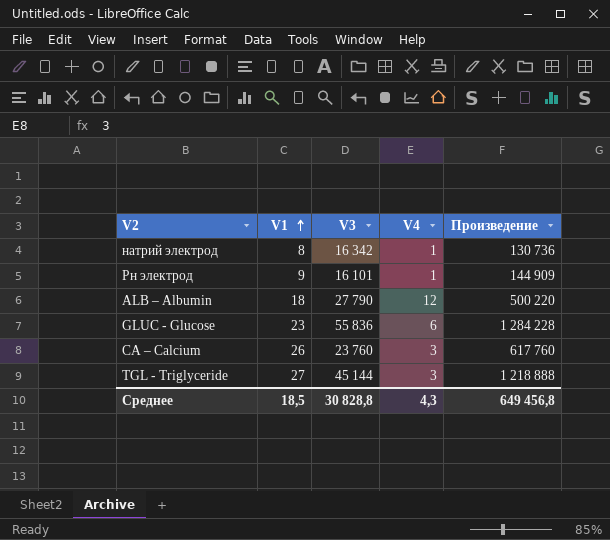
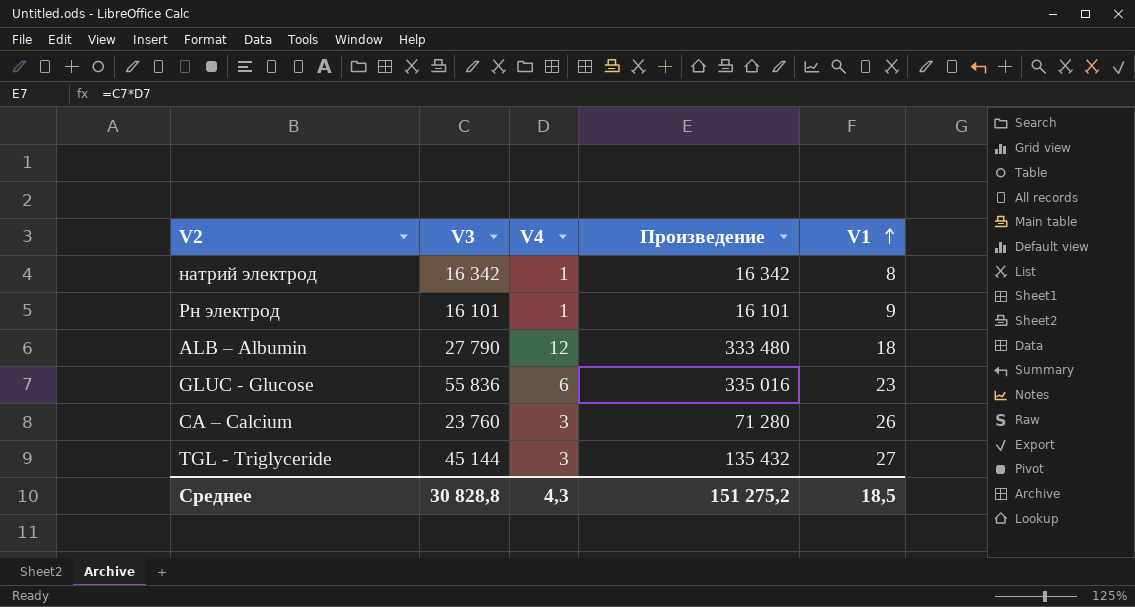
column Произведение | formula: [V1] * [V3] -> [V3] * [V4]
column V1 | position: 2 -> 5
Среднее | Произведение: 649 456,8 -> 151 275,2

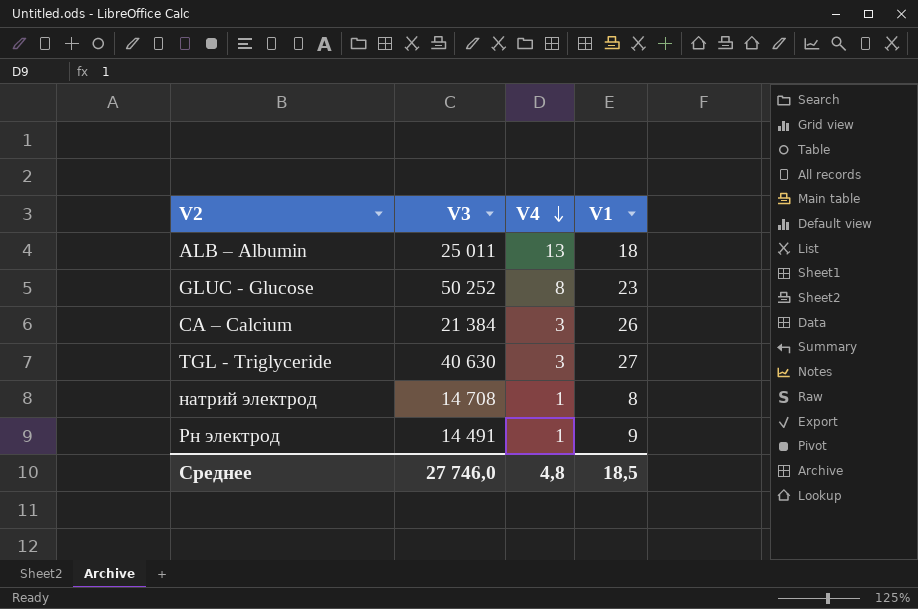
row order: V1 ascending -> V4 descending
column Произведение | formula: [V3] * [V4] -> none
ALB – Albumin | V3: 27 790 -> 25 011
ALB – Albumin | V4: 12 -> 13
GLUC - Glucose | V3: 55 836 -> 50 252
GLUC - Glucose | V4: 6 -> 8
CA – Calcium | V3: 23 760 -> 21 384
TGL - Triglyceride | V3: 45 144 -> 40 630
натрий электрод | V3: 16 342 -> 14 708
Рн электрод | V3: 16 101 -> 14 491
Среднее | V3: 30 828,8 -> 27 746,0
Среднее | V4: 4,3 -> 4,8

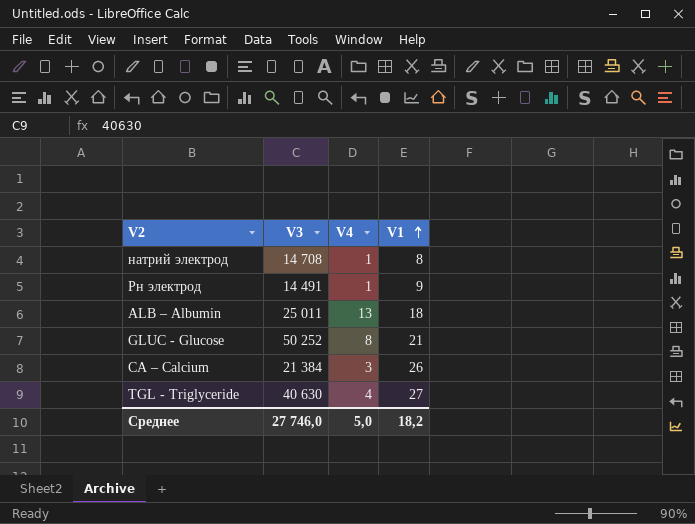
row order: V4 descending -> V1 ascending
GLUC - Glucose | V1: 23 -> 21
TGL - Triglyceride | V4: 3 -> 4
Среднее | V4: 4,8 -> 5,0
Среднее | V1: 18,5 -> 18,2

